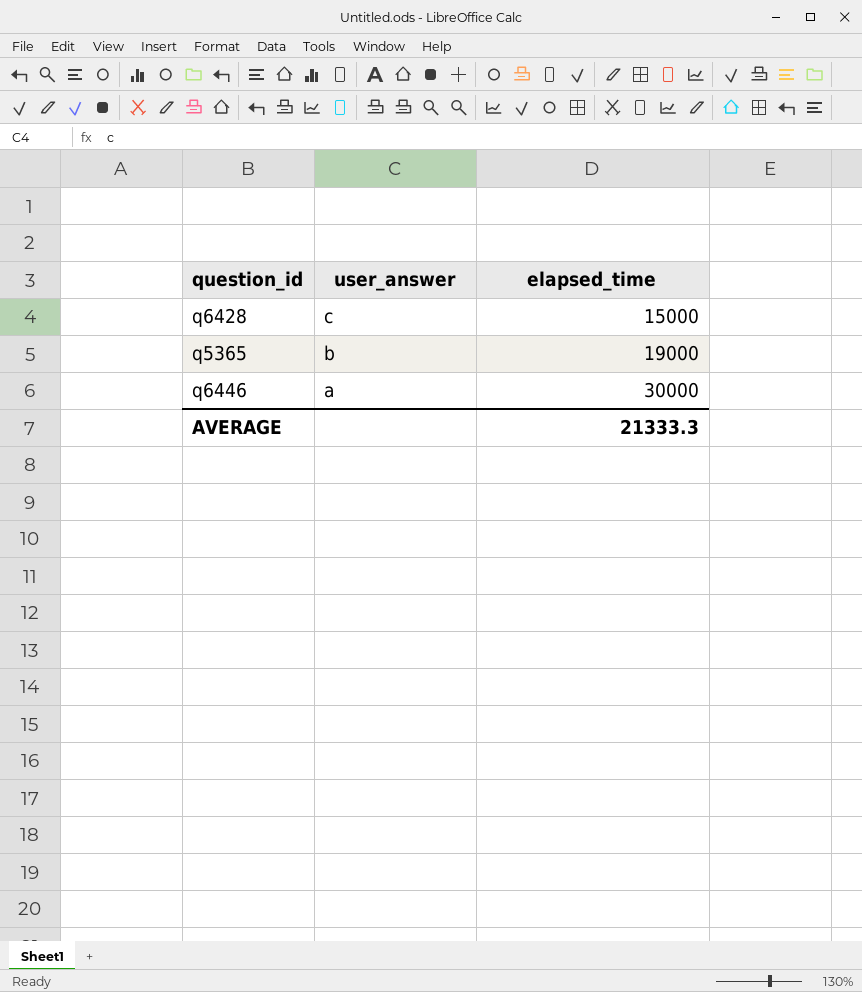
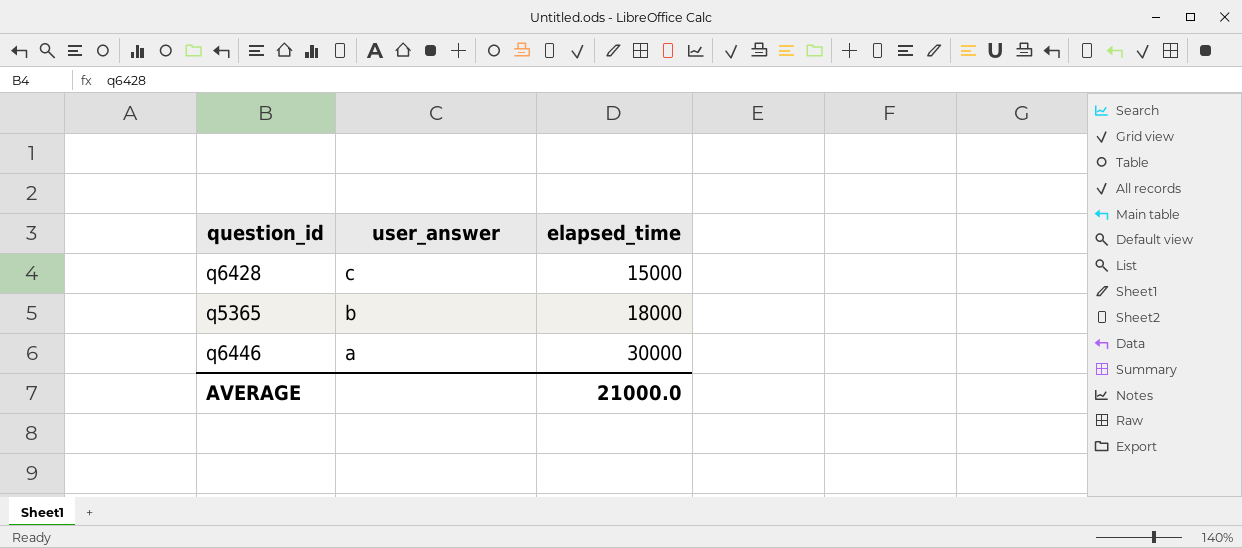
q5365 | elapsed_time: 19000 -> 18000
AVERAGE | elapsed_time: 21333.3 -> 21000.0

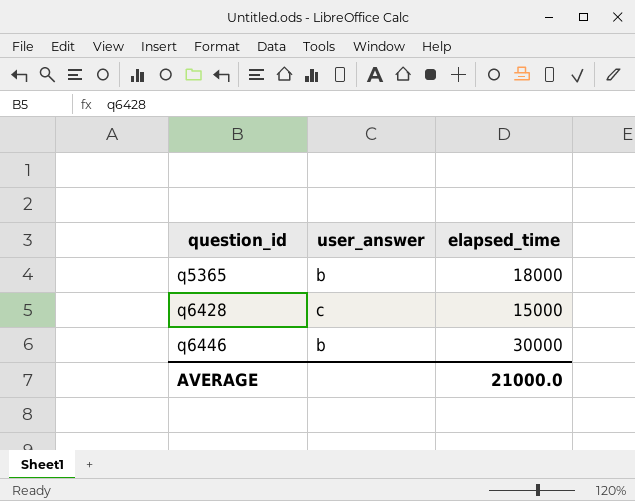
row order: user_answer descending -> question_id ascending
q6446 | user_answer: a -> b

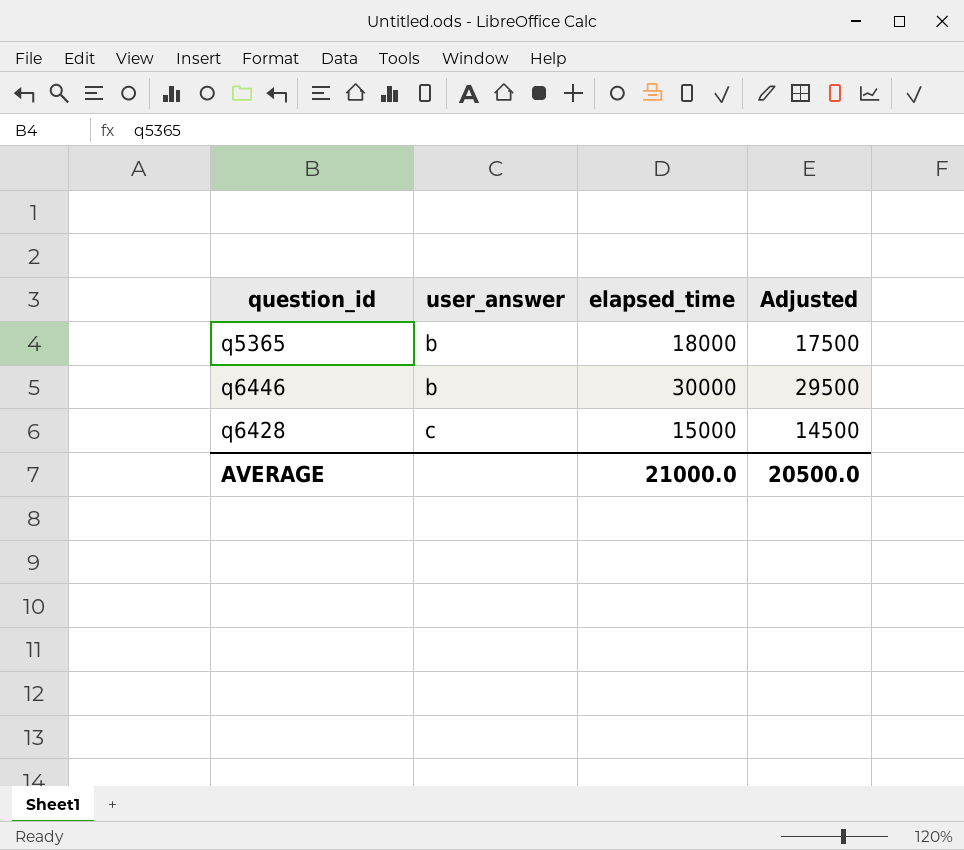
row order: question_id ascending -> user_answer ascending
column Adjusted | formula: none -> [elapsed_time] - 500

